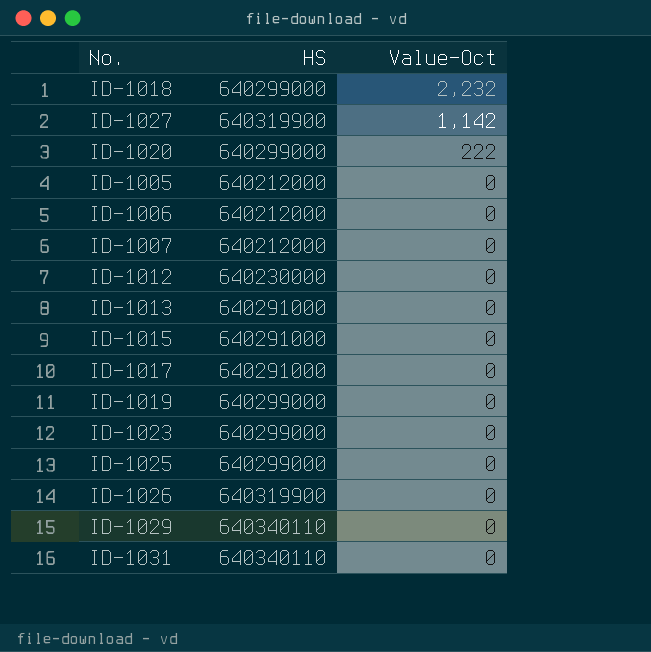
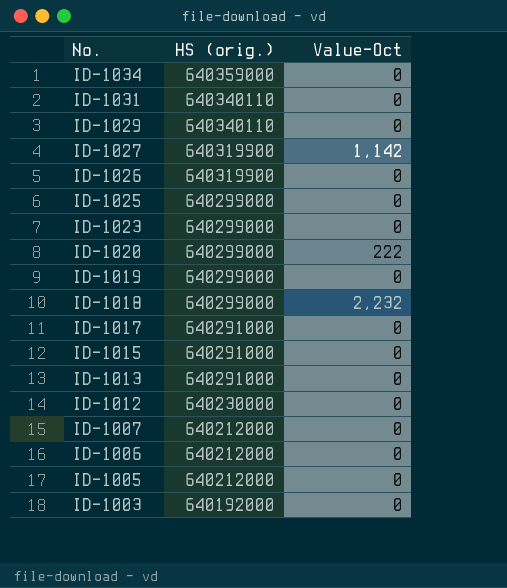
row order: Value-Oct descending -> No. descending
column name: HS -> HS (orig.)
row ID-1034: none -> 640359000 | 0
row ID-1003: none -> 640192000 | 0

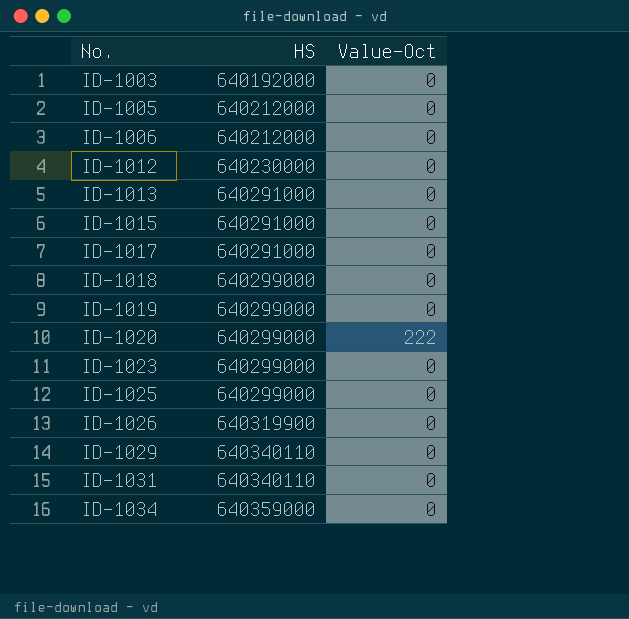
row order: No. descending -> No. ascending
column name: HS (orig.) -> HS
row ID-1027: 640319900 | 1,142 -> none
row ID-1007: 640212000 | 0 -> none
ID-1018 | Value-Oct: 2,232 -> 0

